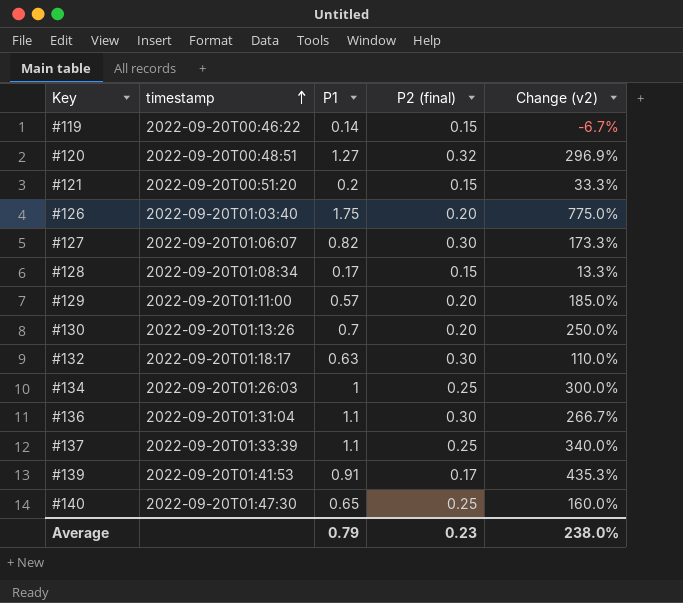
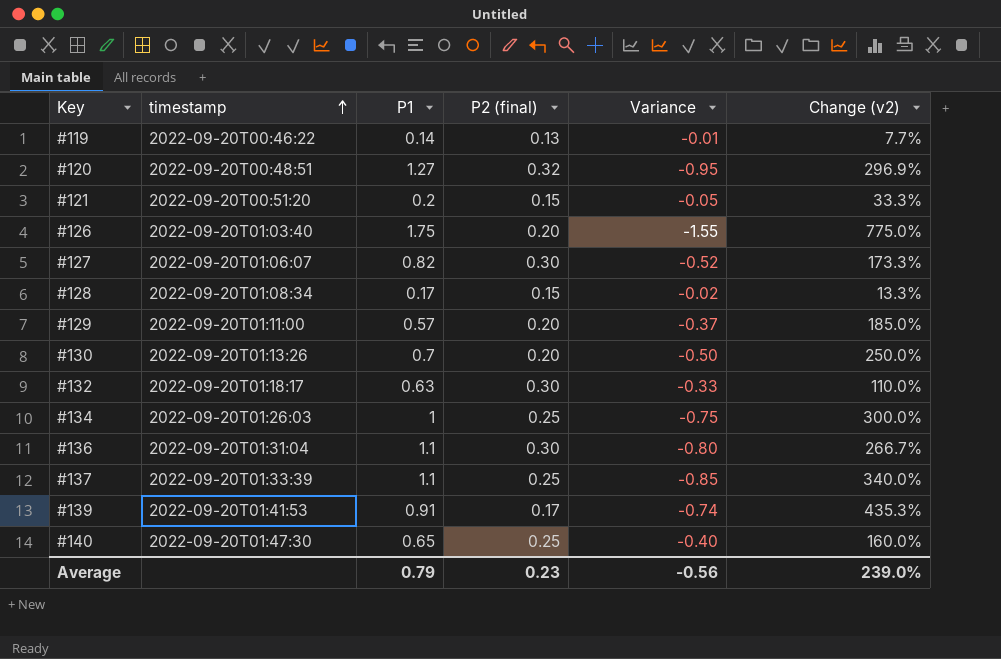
column Variance | formula: none -> [P2 (final)] - [P1]
#119 | P2 (final): 0.15 -> 0.13
#119 | Change (v2): -6.7% -> 7.7%
Average | Change (v2): 238.0% -> 239.0%

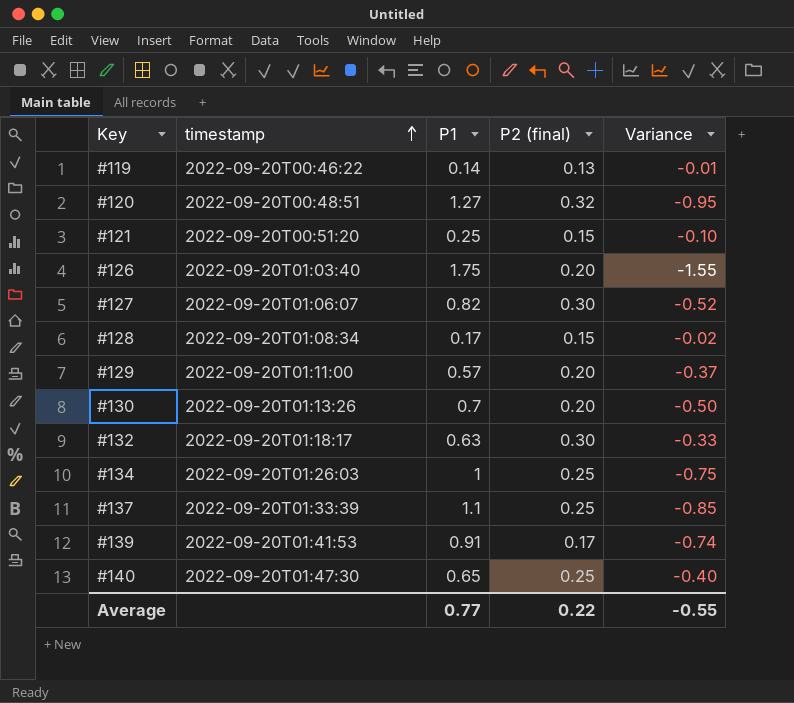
column Change (v2) | formula: ([P1] - [P2 (final)]) / [P2 (final)] -> none
row #136: 2022-09-20T01:31:04 | 1.1 | 0.30 | -0.80 | 266.7% -> none
#121 | P1: 0.2 -> 0.25
#121 | Variance: -0.05 -> -0.10
Average | P1: 0.79 -> 0.77
Average | P2 (final): 0.23 -> 0.22
Average | Variance: -0.56 -> -0.55

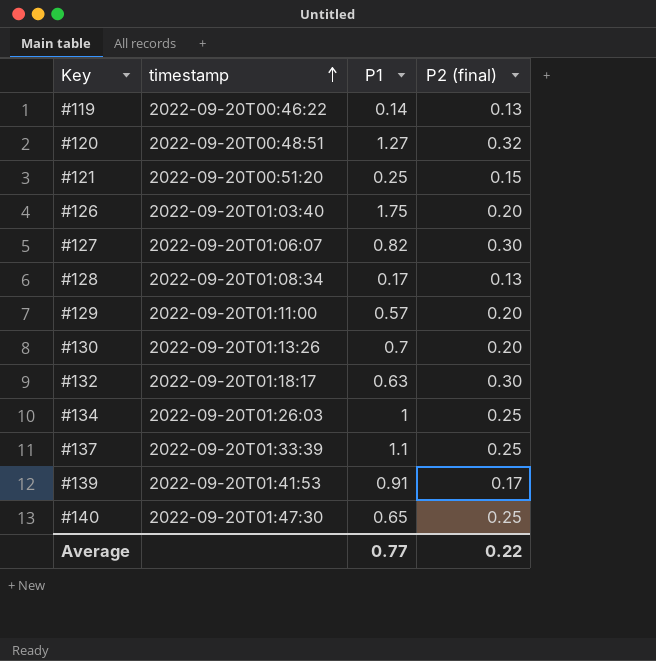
column Variance | formula: [P2 (final)] - [P1] -> none
#128 | P2 (final): 0.15 -> 0.13

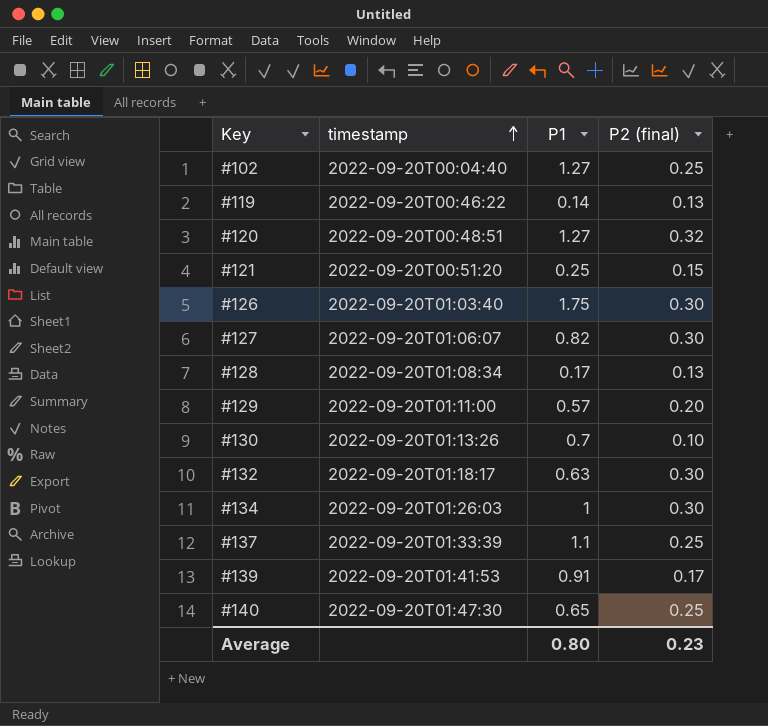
row #102: none -> 2022-09-20T00:04:40 | 1.27 | 0.25
#126 | P2 (final): 0.20 -> 0.30
#130 | P2 (final): 0.20 -> 0.10
#134 | P2 (final): 0.25 -> 0.30
Average | P1: 0.77 -> 0.80
Average | P2 (final): 0.22 -> 0.23

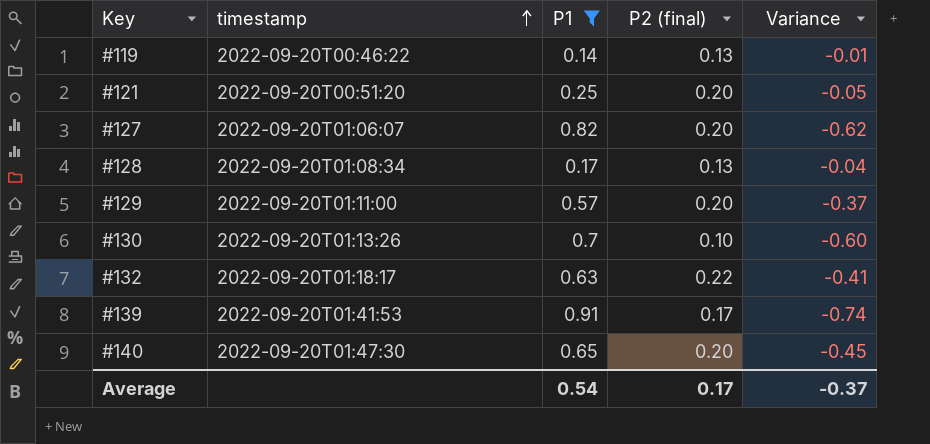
filter: none -> P1 <= 0.91
column Variance | formula: none -> [P2 (final)] - [P1]
#121 | P2 (final): 0.15 -> 0.20
#127 | P2 (final): 0.30 -> 0.20
#132 | P2 (final): 0.30 -> 0.22
#140 | P2 (final): 0.25 -> 0.20
Average | P1: 0.80 -> 0.54
Average | P2 (final): 0.23 -> 0.17

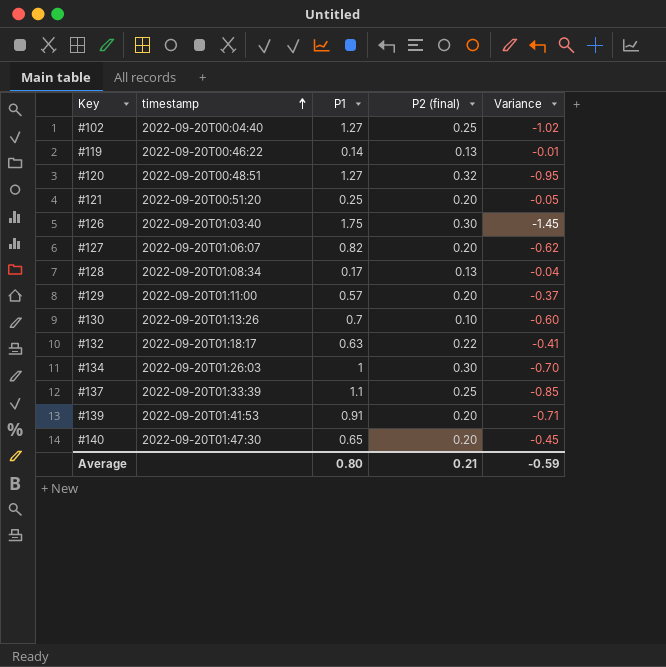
filter: P1 <= 0.91 -> none
#139 | P2 (final): 0.17 -> 0.20
#139 | Variance: -0.74 -> -0.71
Average | P1: 0.54 -> 0.80
Average | P2 (final): 0.17 -> 0.21
Average | Variance: -0.37 -> -0.59

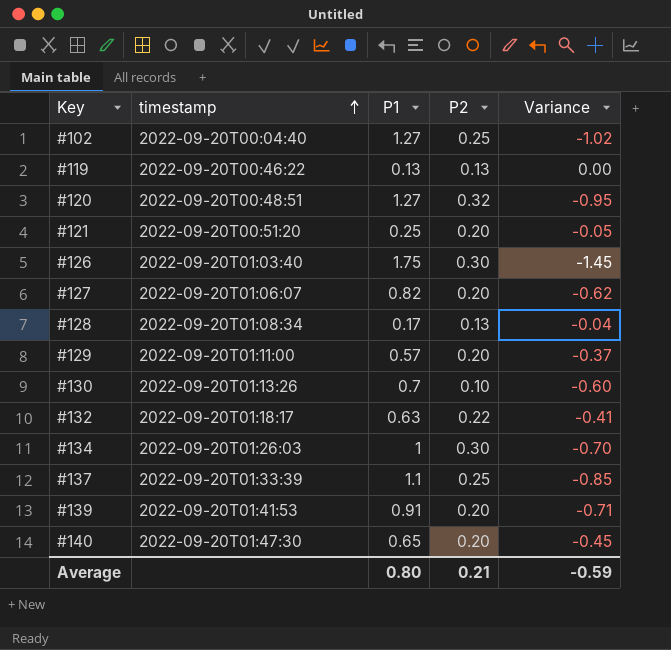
column name: P2 (final) -> P2
#119 | P1: 0.14 -> 0.13
#119 | Variance: -0.01 -> 0.00

